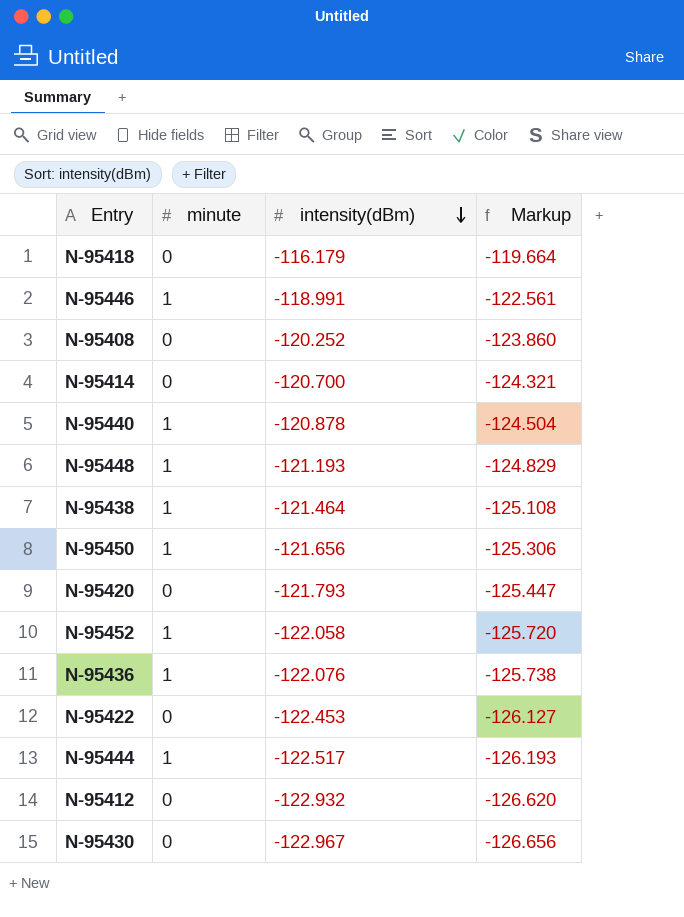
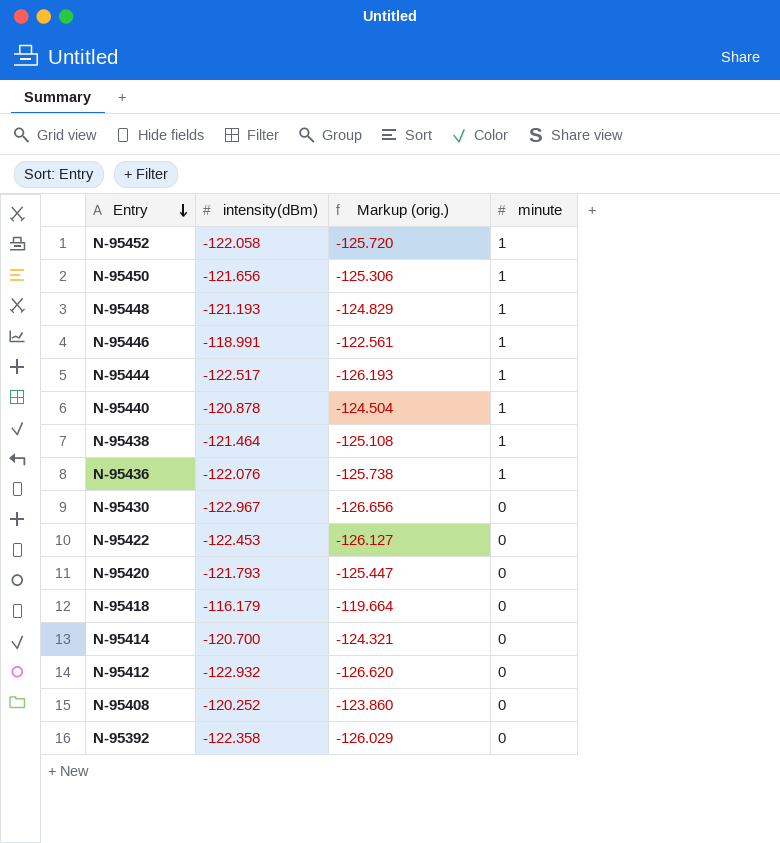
row order: intensity(dBm) descending -> Entry descending
column name: Markup -> Markup (orig.)
column minute | position: 2 -> 4
row N-95392: none -> -122.358 | -126.029 | 0

